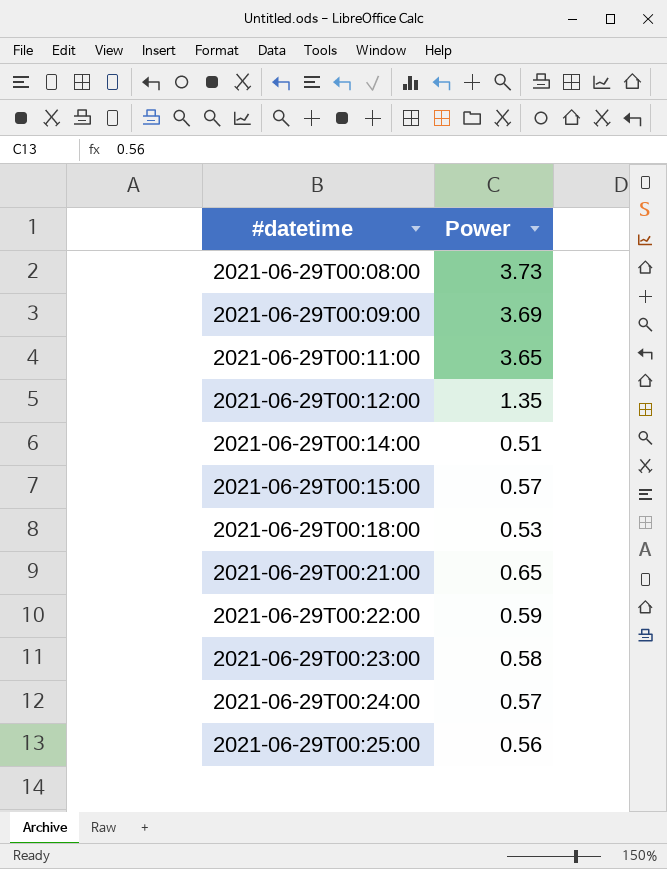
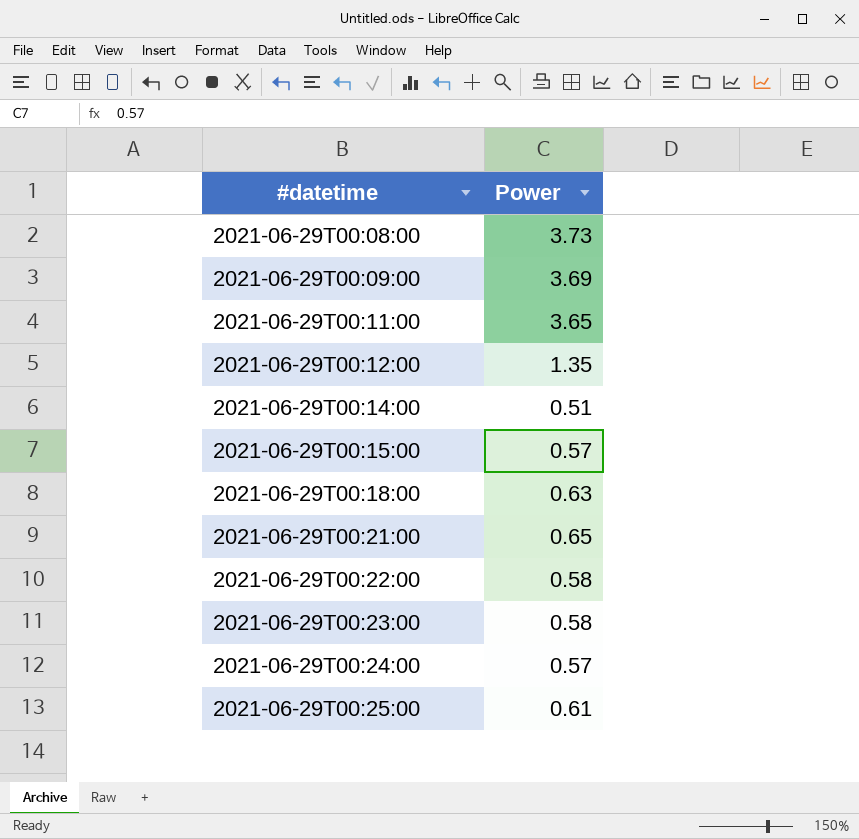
2021-06-29T00:18:00 | Power: 0.53 -> 0.63
2021-06-29T00:22:00 | Power: 0.59 -> 0.58
2021-06-29T00:25:00 | Power: 0.56 -> 0.61

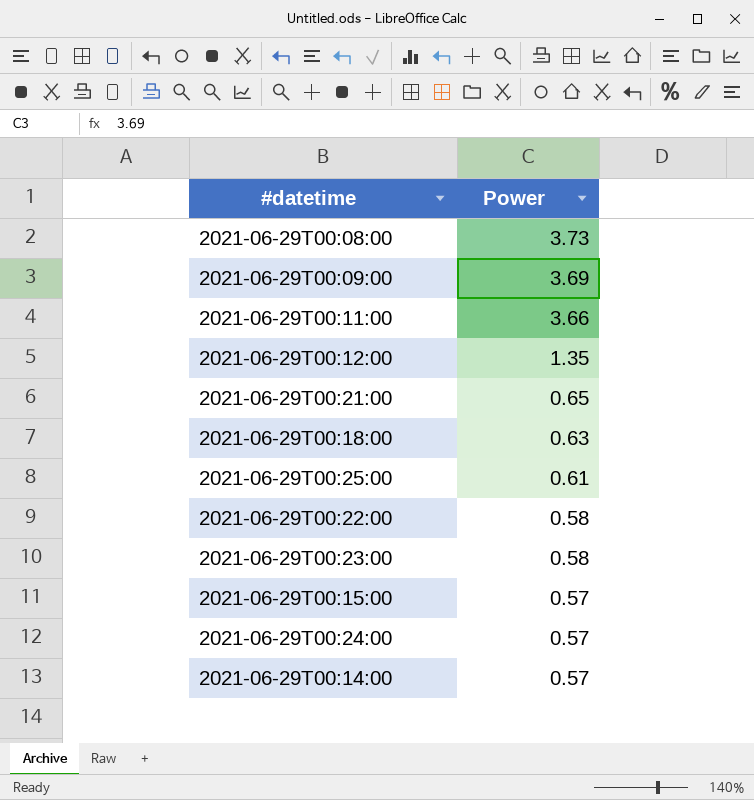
row order: #datetime ascending -> Power descending
2021-06-29T00:11:00 | Power: 3.65 -> 3.66
2021-06-29T00:14:00 | Power: 0.51 -> 0.57

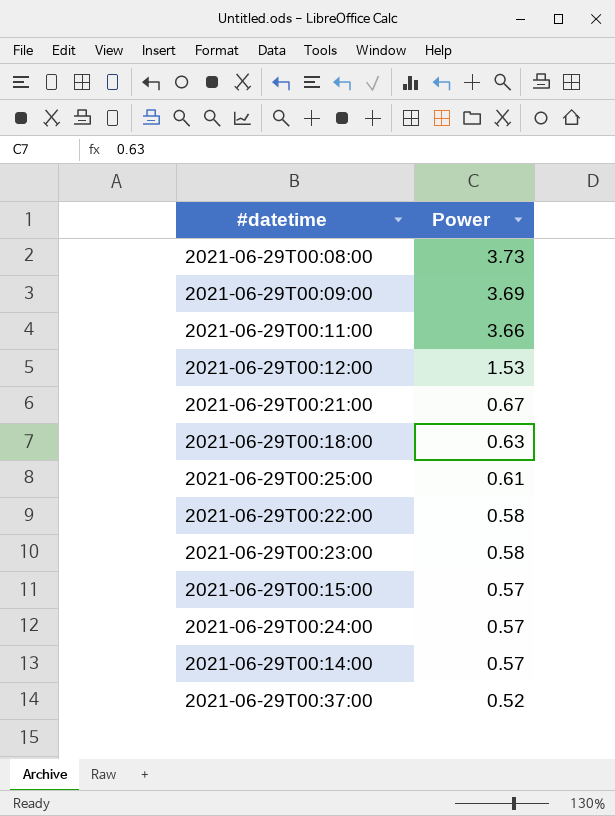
2021-06-29T00:12:00 | Power: 1.35 -> 1.53
2021-06-29T00:21:00 | Power: 0.65 -> 0.67
row 2021-06-29T00:37:00: none -> 0.52

